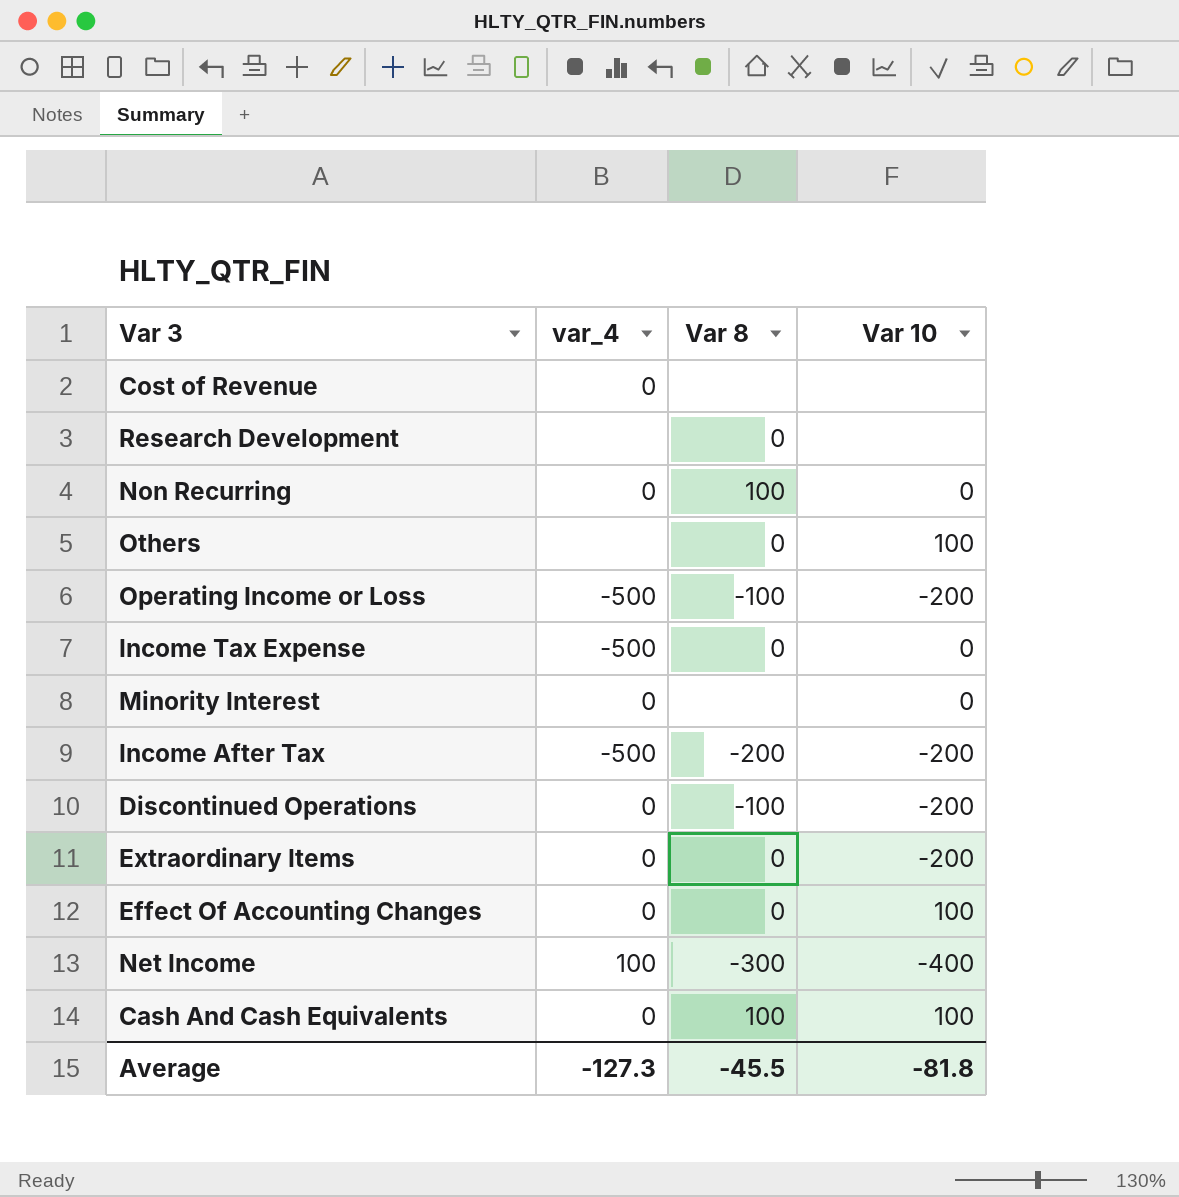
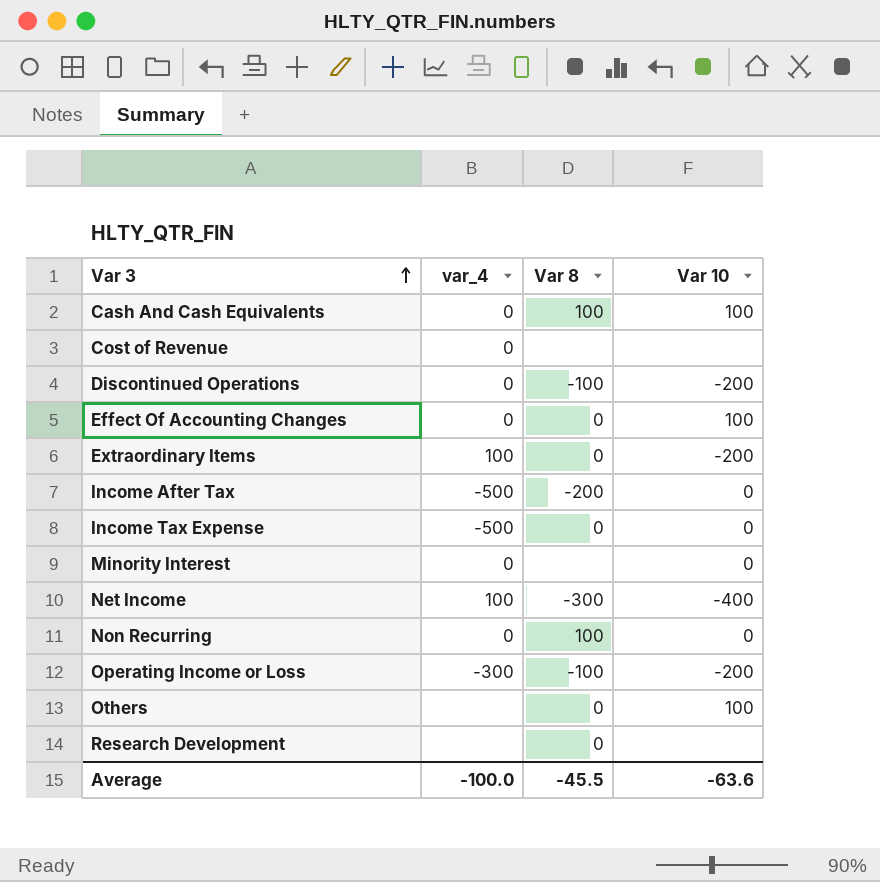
row order: none -> Var 3 ascending
Extraordinary Items | var_4: 0 -> 100
Income After Tax | Var 10: -200 -> 0
Operating Income or Loss | var_4: -500 -> -300
Average | var_4: -127.3 -> -100.0
Average | Var 10: -81.8 -> -63.6

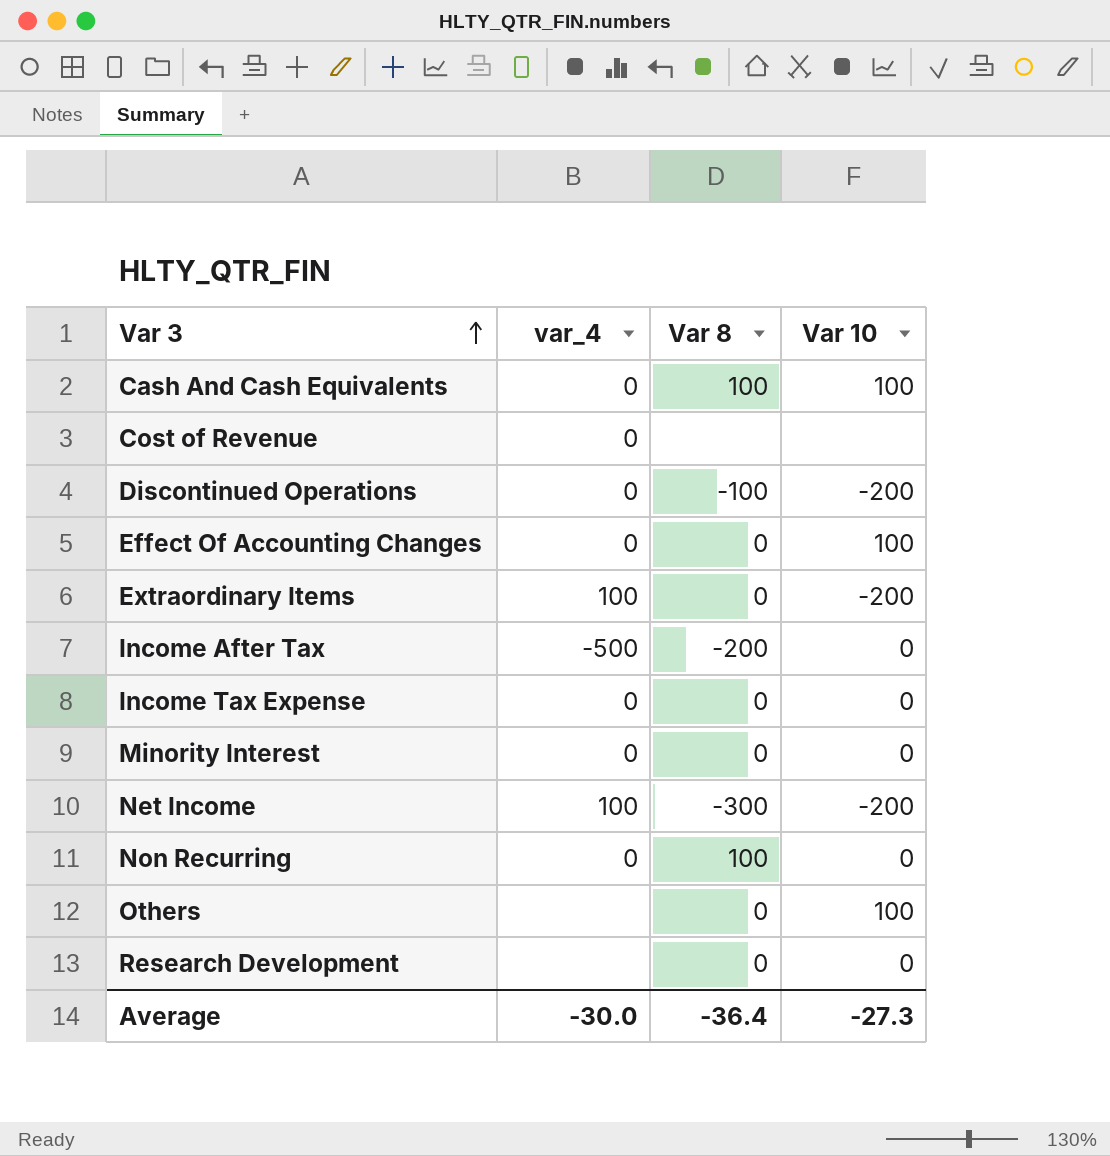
row Operating Income or Loss: -300 | -100 | -200 -> none
Income Tax Expense | var_4: -500 -> 0
Minority Interest | Var 8: none -> 0
Net Income | Var 10: -400 -> -200
Research Development | Var 10: none -> 0
Average | var_4: -100.0 -> -30.0
Average | Var 8: -45.5 -> -36.4
Average | Var 10: -63.6 -> -27.3

